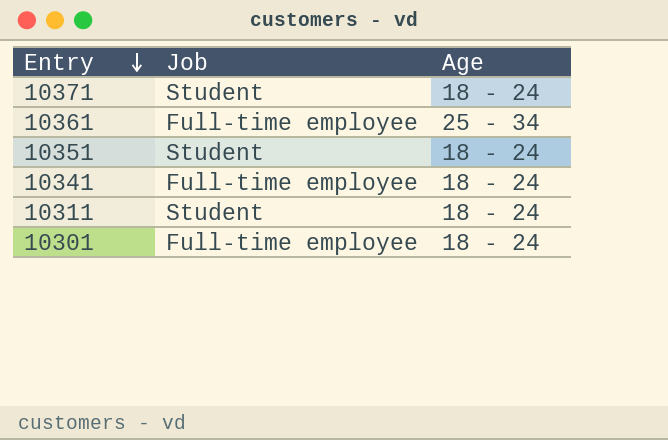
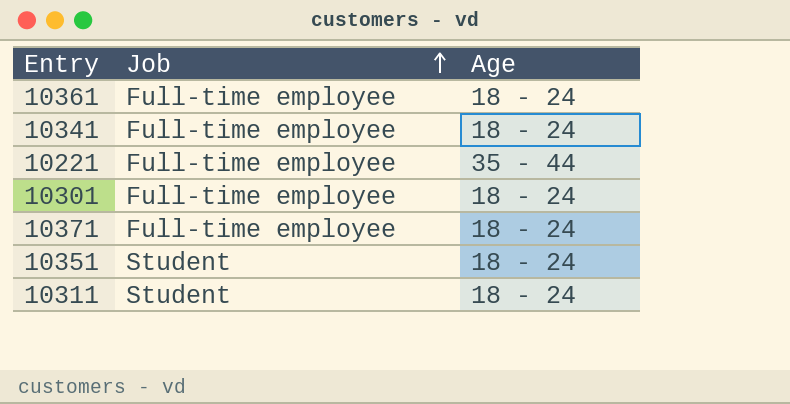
row order: Entry descending -> Job ascending
10361 | Age: 25 - 34 -> 18 - 24
row 10221: none -> Full-time employee | 35 - 44
10371 | Job: Student -> Full-time employee

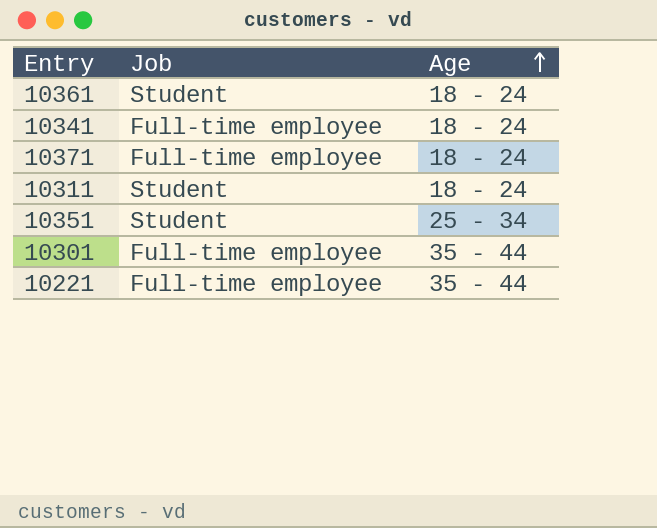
row order: Job ascending -> Age ascending
10361 | Job: Full-time employee -> Student
10351 | Age: 18 - 24 -> 25 - 34
10301 | Age: 18 - 24 -> 35 - 44

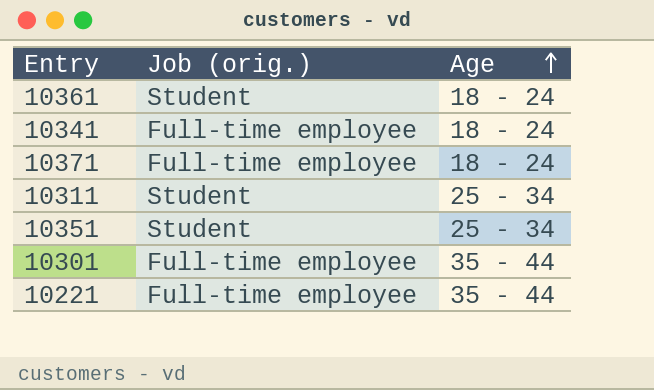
column name: Job -> Job (orig.)
10311 | Age: 18 - 24 -> 25 - 34

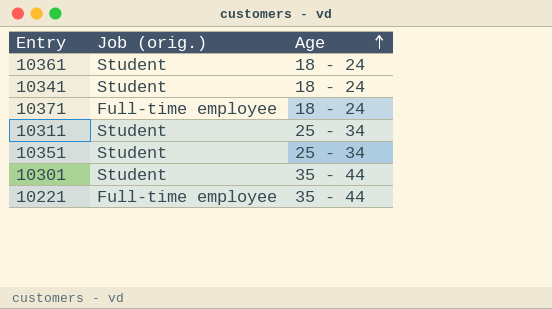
10341 | Job (orig.): Full-time employee -> Student
10301 | Job (orig.): Full-time employee -> Student

